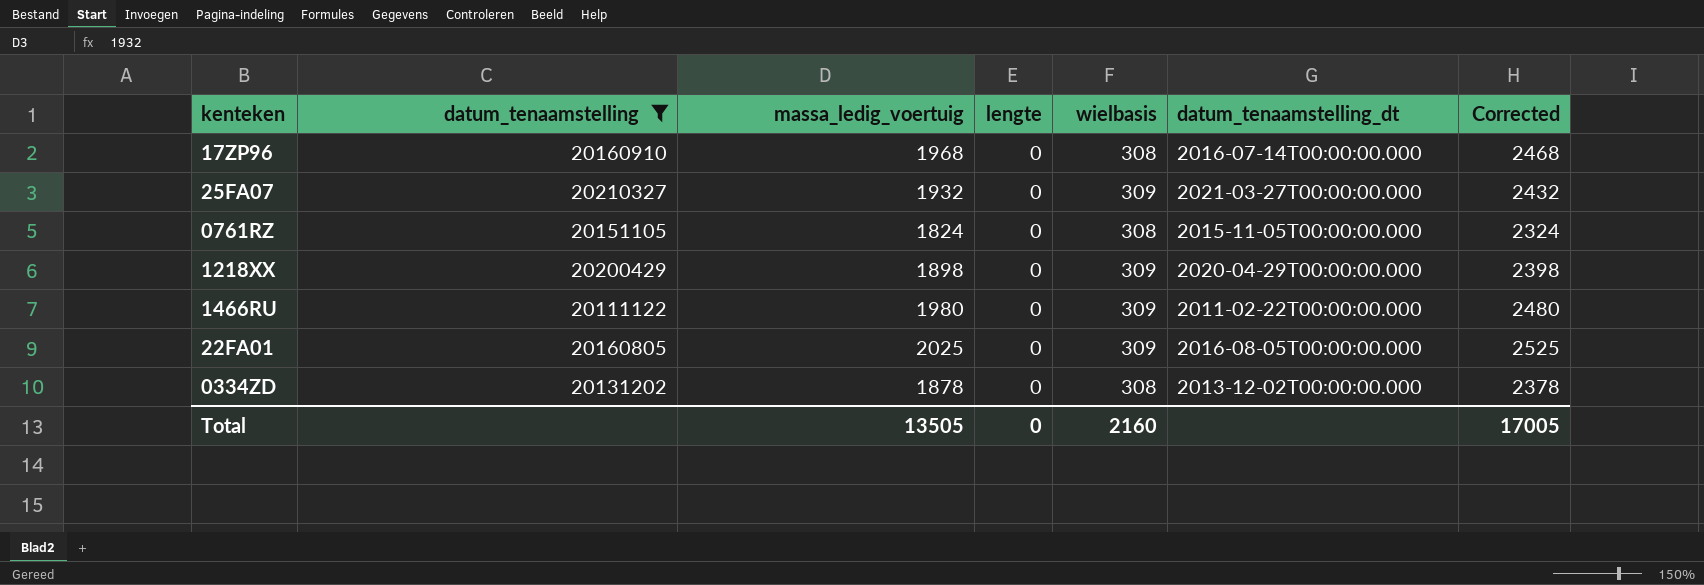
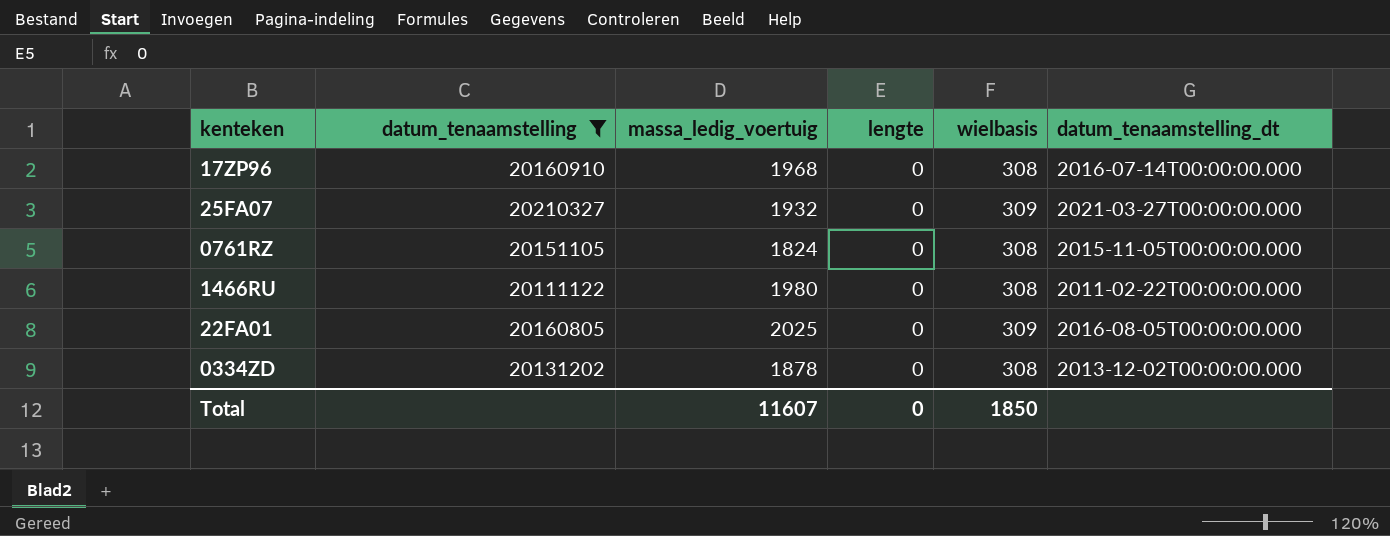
column Corrected | formula: [massa_ledig_voertuig] + 500 -> none
row 1218XX: 20200429 | 1898 | 0 | 309 | 2020-04-29T00:00:00.000 | 2398 -> none
1466RU | wielbasis: 309 -> 308
Total | massa_ledig_voertuig: 13505 -> 11607
Total | wielbasis: 2160 -> 1850

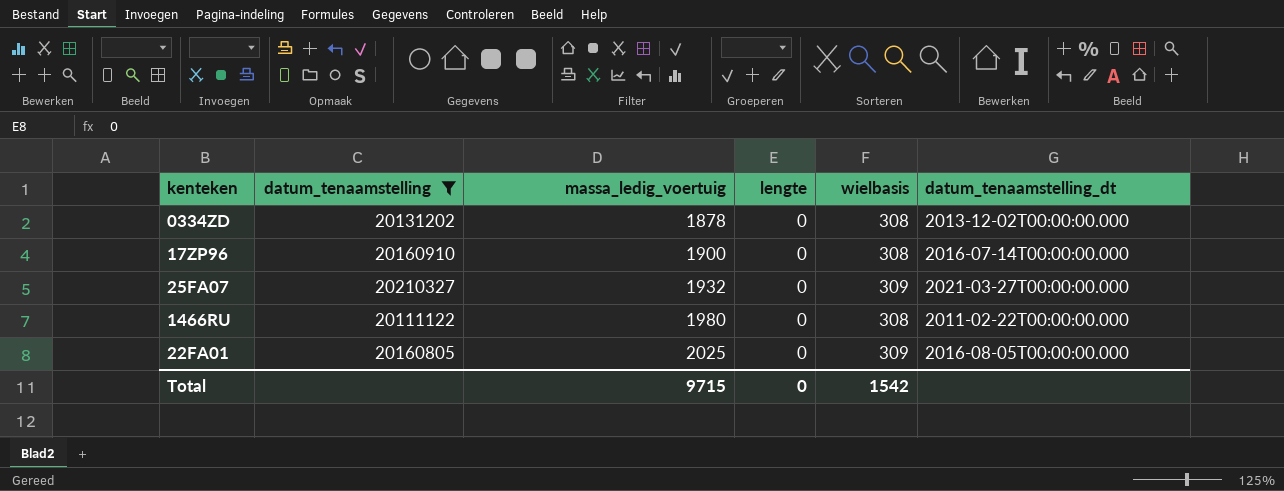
row order: none -> massa_ledig_voertuig ascending
row 0761RZ: 20151105 | 1824 | 0 | 308 | 2015-11-05T00:00:00.000 -> none
17ZP96 | massa_ledig_voertuig: 1968 -> 1900
Total | massa_ledig_voertuig: 11607 -> 9715
Total | wielbasis: 1850 -> 1542

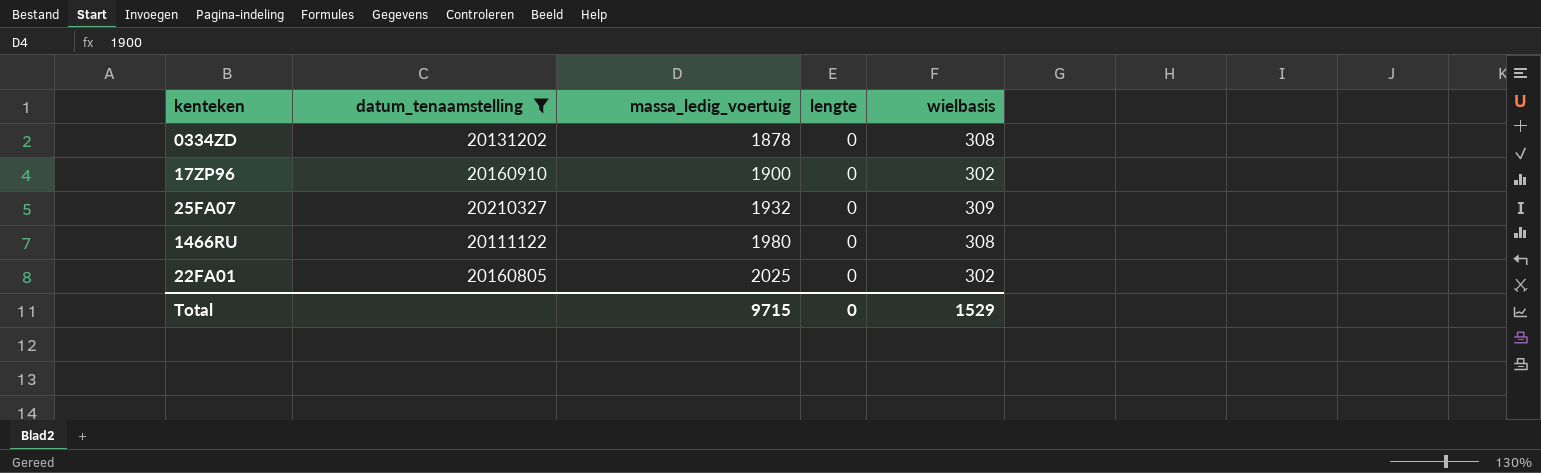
column datum_tenaamstelling_dt | position: 6 -> none
17ZP96 | wielbasis: 308 -> 302
22FA01 | wielbasis: 309 -> 302
Total | wielbasis: 1542 -> 1529

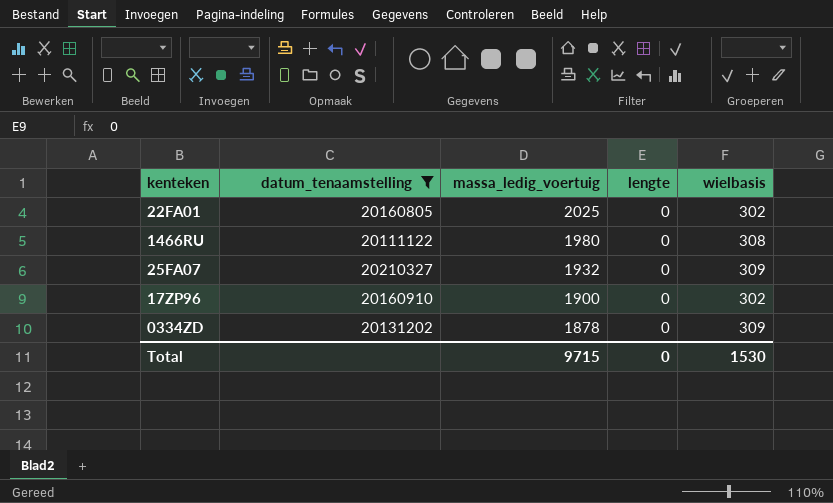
row order: massa_ledig_voertuig ascending -> massa_ledig_voertuig descending
0334ZD | wielbasis: 308 -> 309
Total | wielbasis: 1529 -> 1530

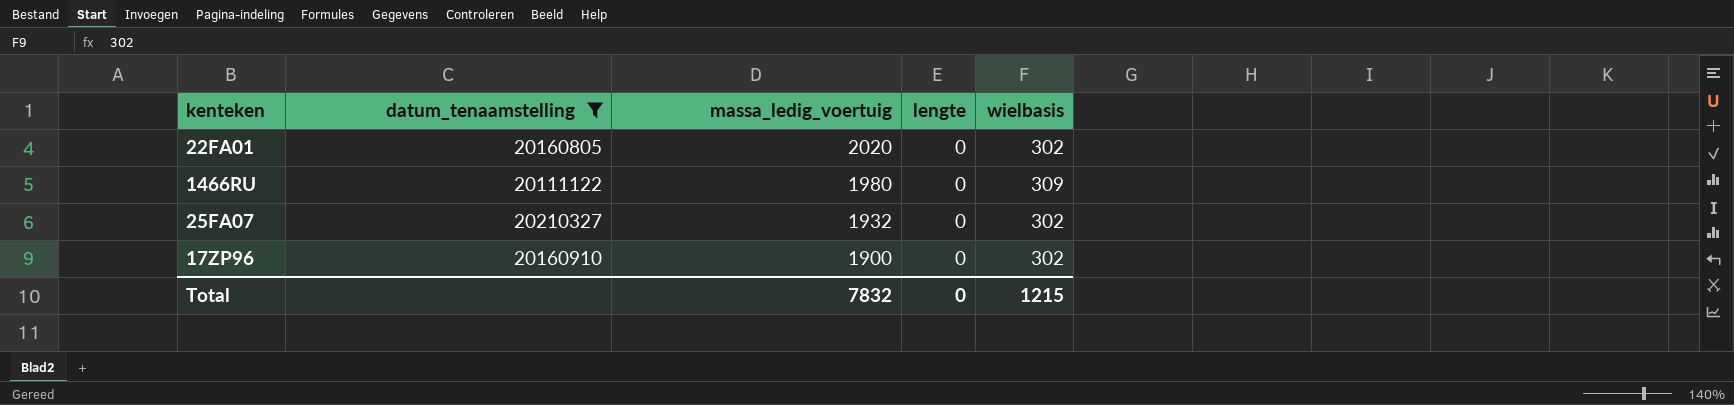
row 0334ZD: 20131202 | 1878 | 0 | 309 -> none
22FA01 | massa_ledig_voertuig: 2025 -> 2020
1466RU | wielbasis: 308 -> 309
25FA07 | wielbasis: 309 -> 302
Total | massa_ledig_voertuig: 9715 -> 7832
Total | wielbasis: 1530 -> 1215

